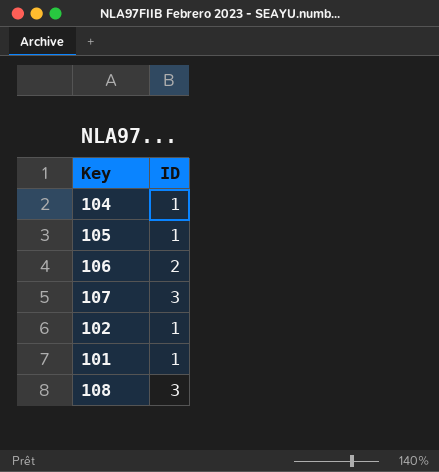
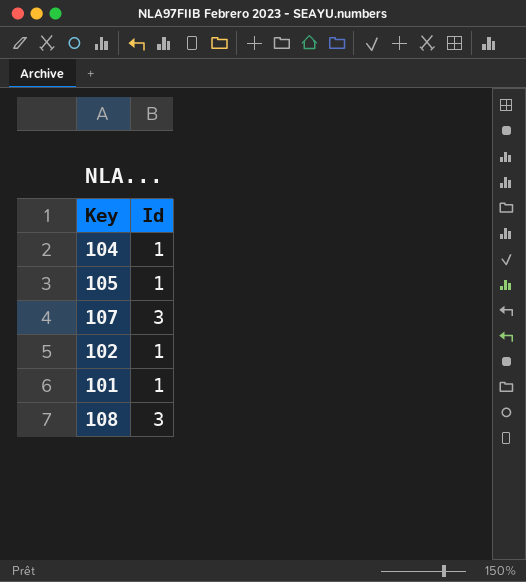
column name: ID -> Id
row 106: 2 -> none

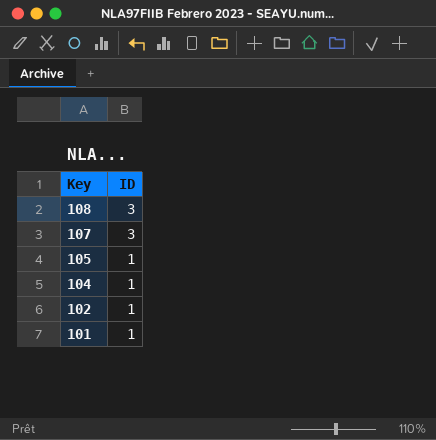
row order: none -> Key descending
column name: Id -> ID

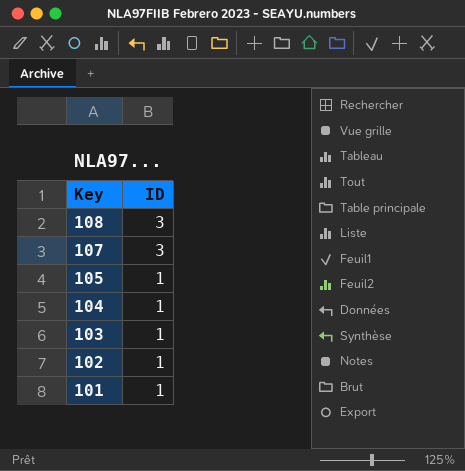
row 103: none -> 1

